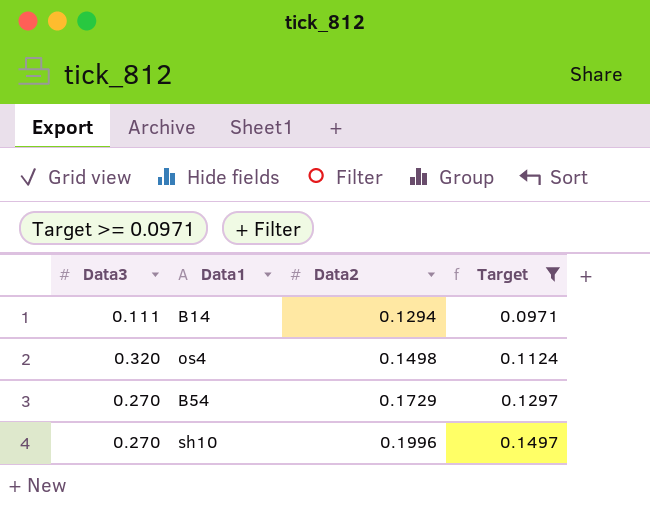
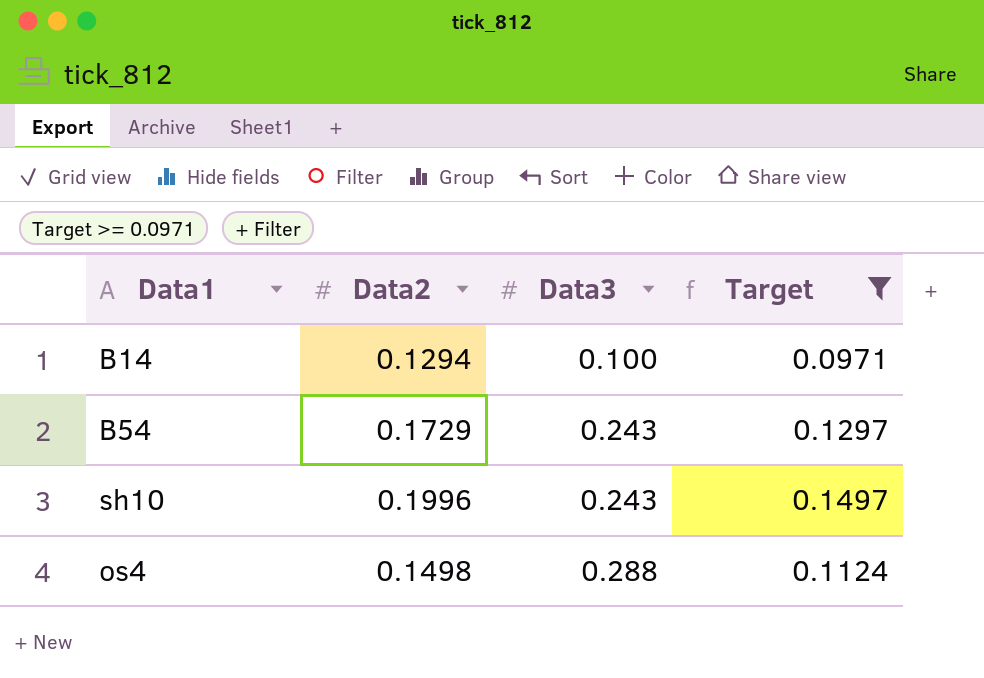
row order: Data2 ascending -> Data3 ascending
column Data3 | position: 1 -> 3
B14 | Data3: 0.111 -> 0.100
B54 | Data3: 0.270 -> 0.243
sh10 | Data3: 0.270 -> 0.243
os4 | Data3: 0.320 -> 0.288

